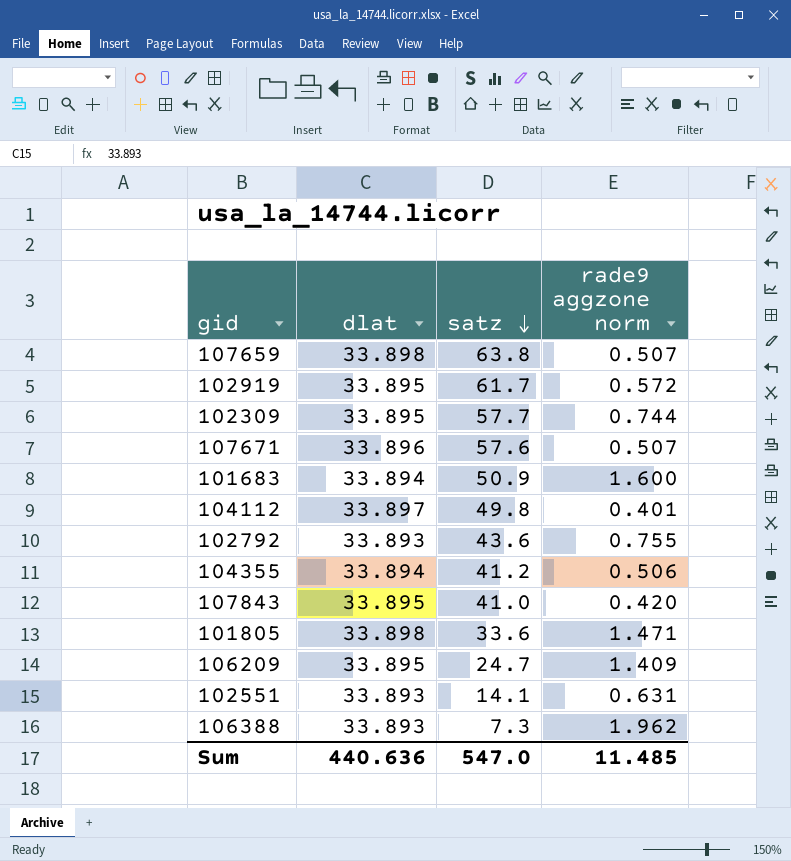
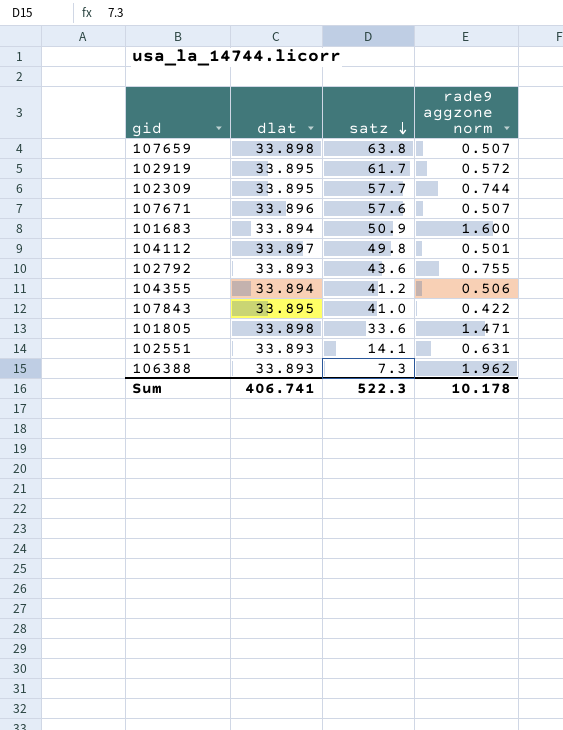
row 106209: 33.895 | 24.7 | 1.409 -> none
104112 | rade9 aggzone norm: 0.401 -> 0.501
107843 | rade9 aggzone norm: 0.420 -> 0.422
Sum | dlat: 440.636 -> 406.741
Sum | satz: 547.0 -> 522.3
Sum | rade9 aggzone norm: 11.485 -> 10.178

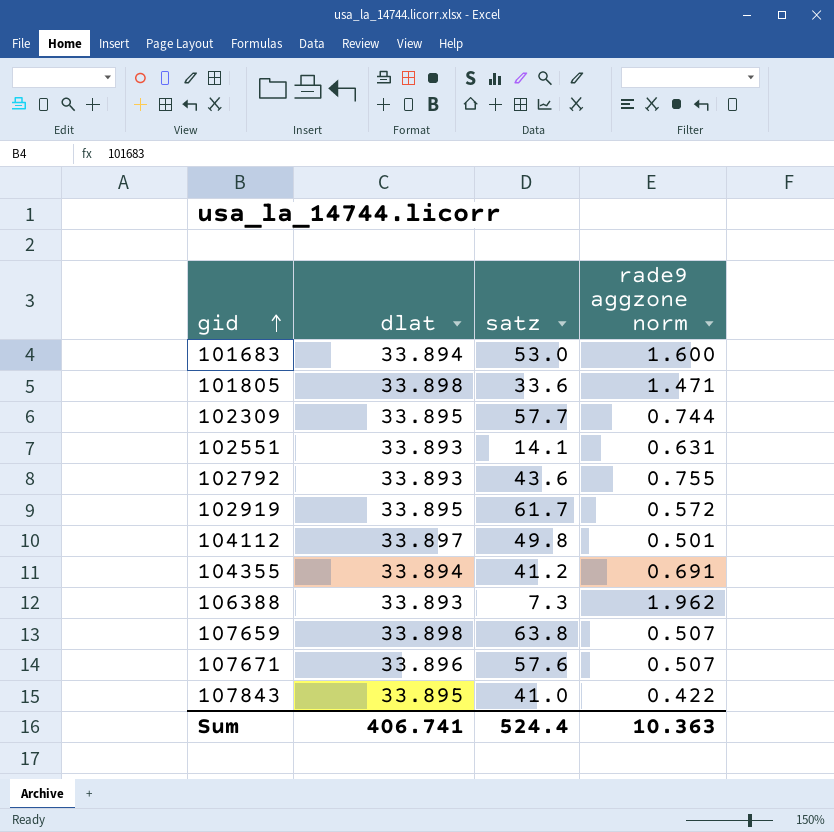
row order: satz descending -> gid ascending
101683 | satz: 50.9 -> 53.0
104355 | rade9 aggzone norm: 0.506 -> 0.691
Sum | satz: 522.3 -> 524.4
Sum | rade9 aggzone norm: 10.178 -> 10.363

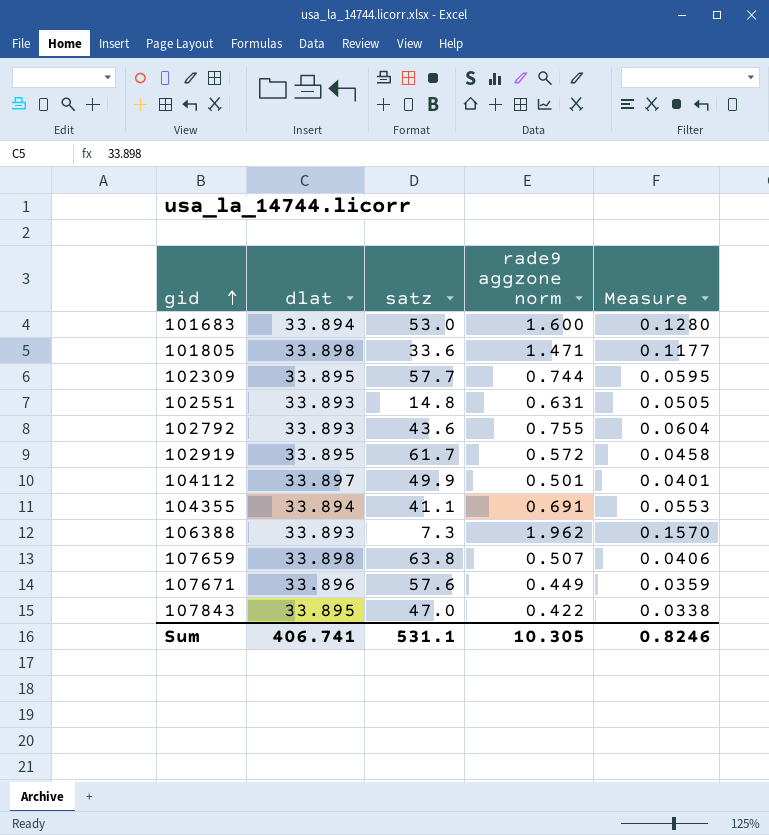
column Measure | formula: none -> [rade9 aggzone norm] * 0.08
102551 | satz: 14.1 -> 14.8
104112 | satz: 49.8 -> 49.9
104355 | satz: 41.2 -> 41.1
107671 | rade9 aggzone norm: 0.507 -> 0.449
107843 | satz: 41.0 -> 47.0
Sum | satz: 524.4 -> 531.1
Sum | rade9 aggzone norm: 10.363 -> 10.305

